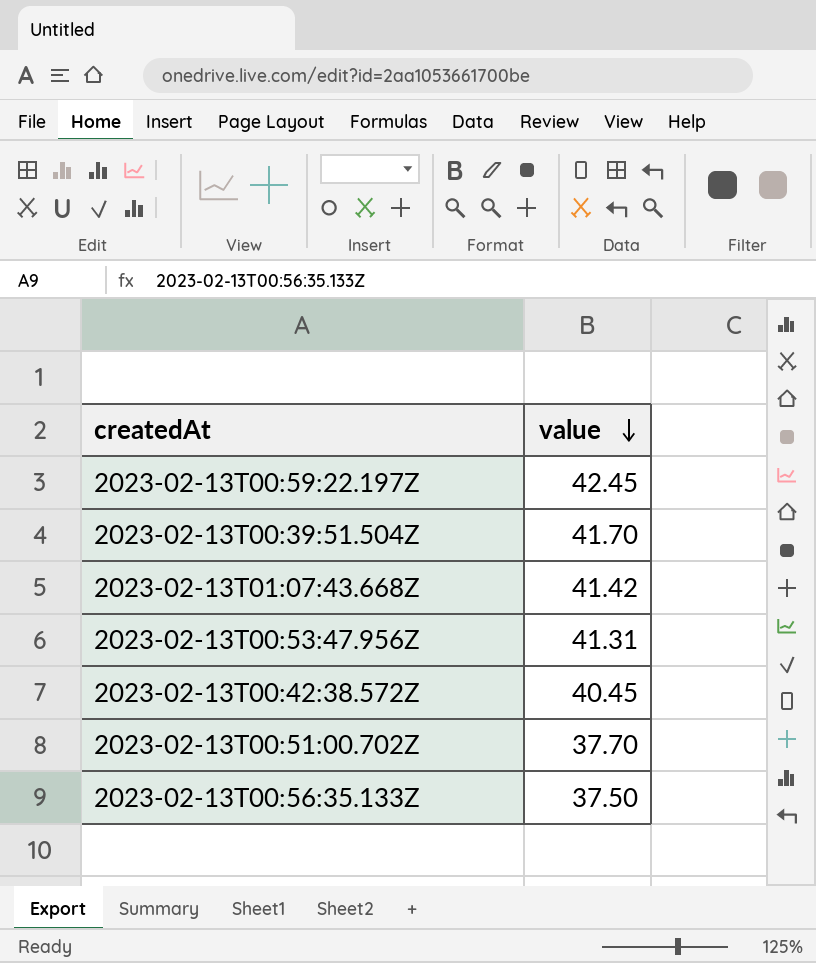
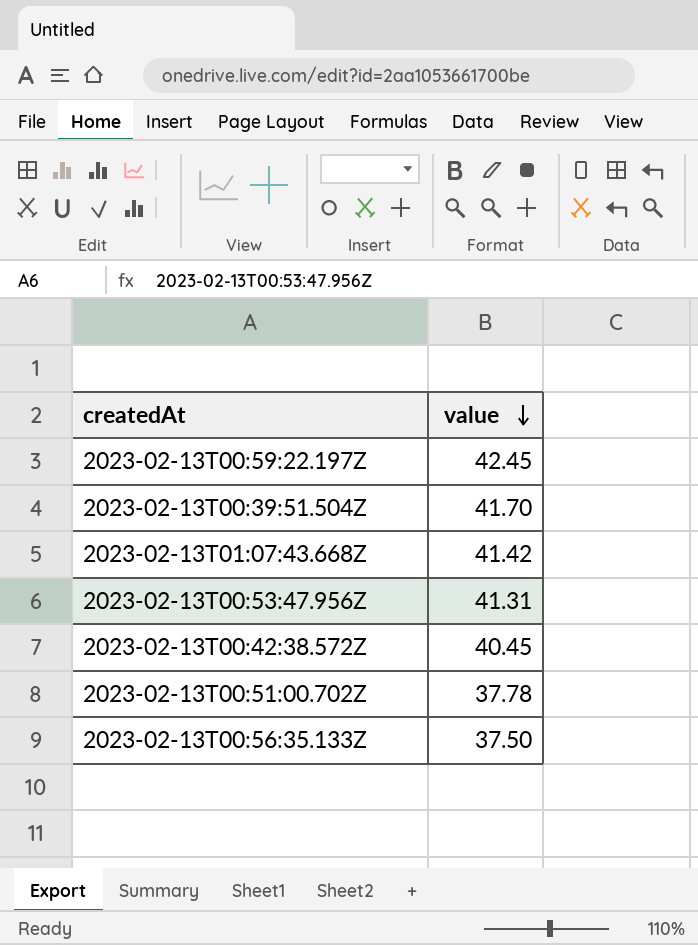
2023-02-13T00:51:00.702Z | value: 37.70 -> 37.78

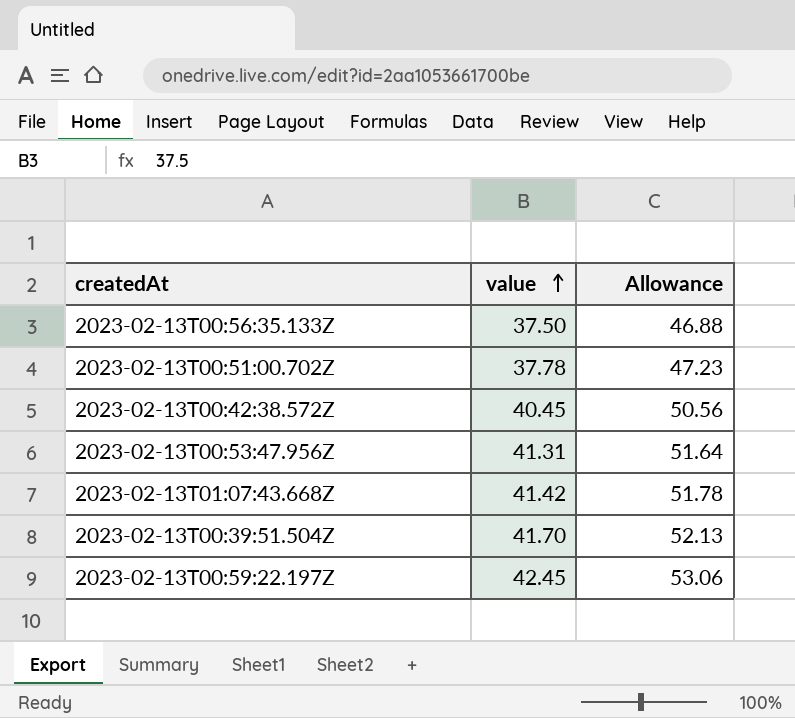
row order: value descending -> value ascending
column Allowance | formula: none -> [value] * 1.25

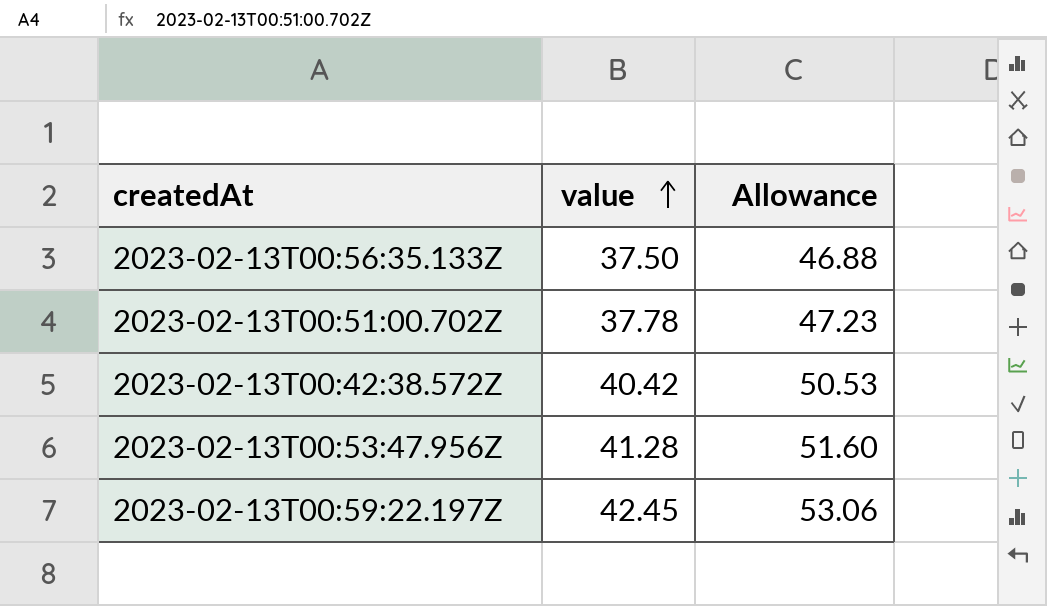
row 2023-02-13T01:07:43.668Z: 41.42 | 51.78 -> none
row 2023-02-13T00:39:51.504Z: 41.70 | 52.13 -> none
2023-02-13T00:42:38.572Z | value: 40.45 -> 40.42
2023-02-13T00:42:38.572Z | Allowance: 50.56 -> 50.53
2023-02-13T00:53:47.956Z | value: 41.31 -> 41.28
2023-02-13T00:53:47.956Z | Allowance: 51.64 -> 51.60

